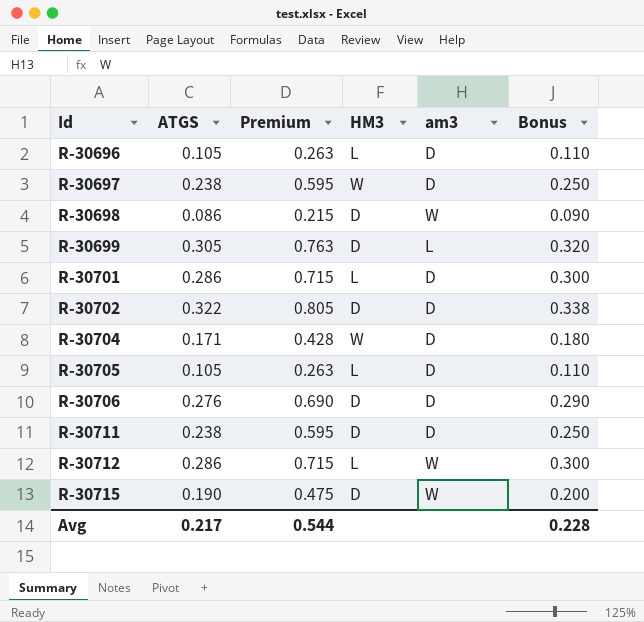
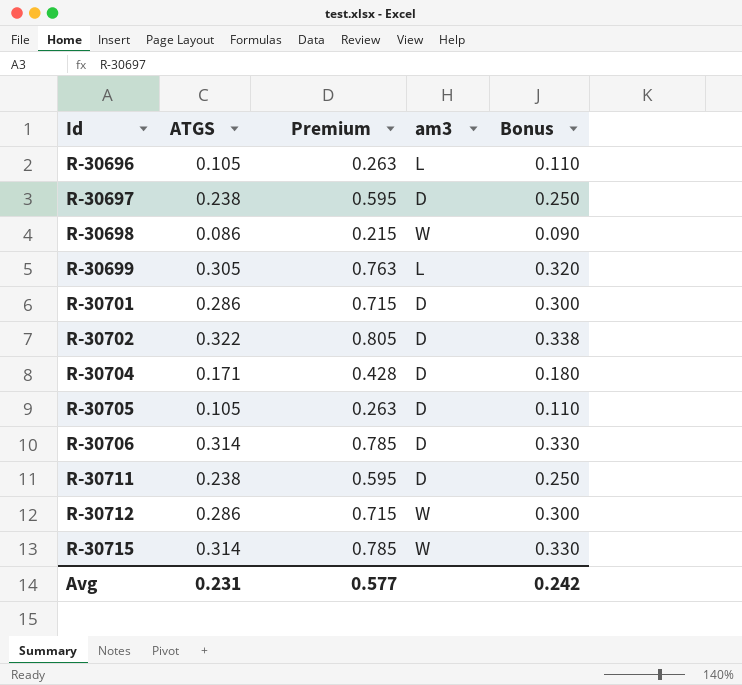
column HM3 | position: 4 -> none
R-30696 | am3: D -> L
R-30706 | ATGS: 0.276 -> 0.314
R-30706 | Premium: 0.690 -> 0.785
R-30706 | Bonus: 0.290 -> 0.330
R-30715 | ATGS: 0.190 -> 0.314
R-30715 | Premium: 0.475 -> 0.785
R-30715 | Bonus: 0.200 -> 0.330
Avg | ATGS: 0.217 -> 0.231
Avg | Premium: 0.544 -> 0.577
Avg | Bonus: 0.228 -> 0.242

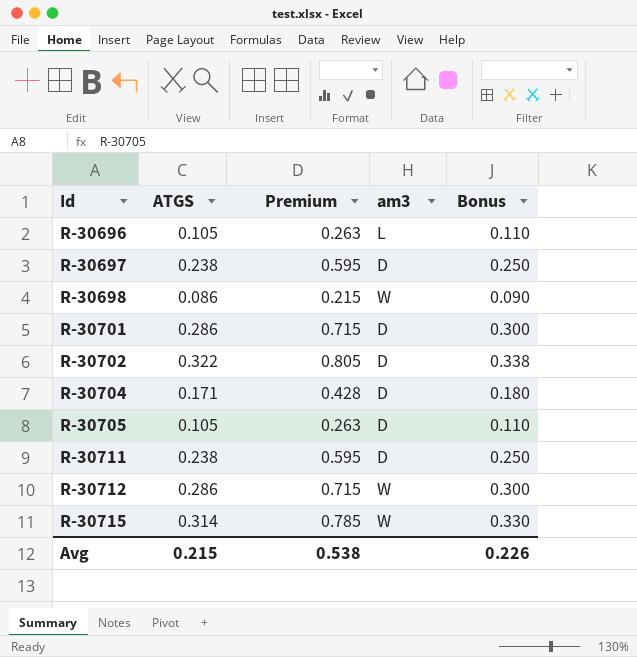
row R-30699: 0.305 | 0.763 | L | 0.320 -> none
row R-30706: 0.314 | 0.785 | D | 0.330 -> none
Avg | ATGS: 0.231 -> 0.215
Avg | Premium: 0.577 -> 0.538
Avg | Bonus: 0.242 -> 0.226

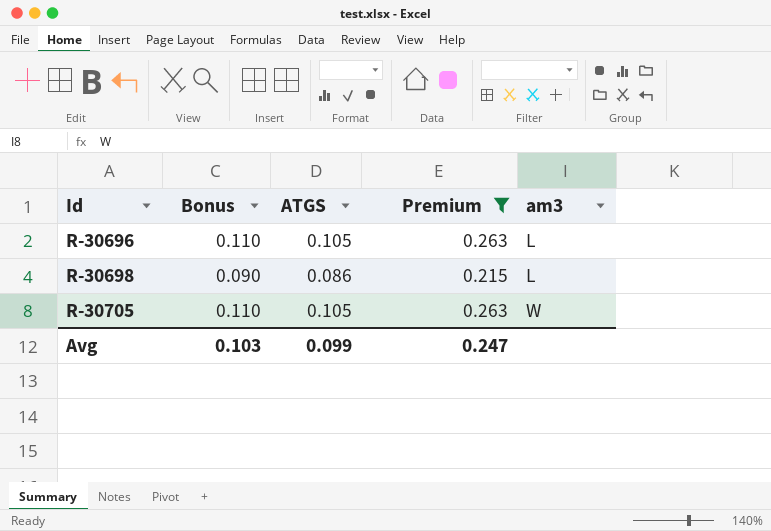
filter: none -> Premium <= 0.263
column Bonus | position: 5 -> 2
R-30698 | am3: W -> L
R-30705 | am3: D -> W
Avg | Bonus: 0.226 -> 0.103
Avg | ATGS: 0.215 -> 0.099
Avg | Premium: 0.538 -> 0.247

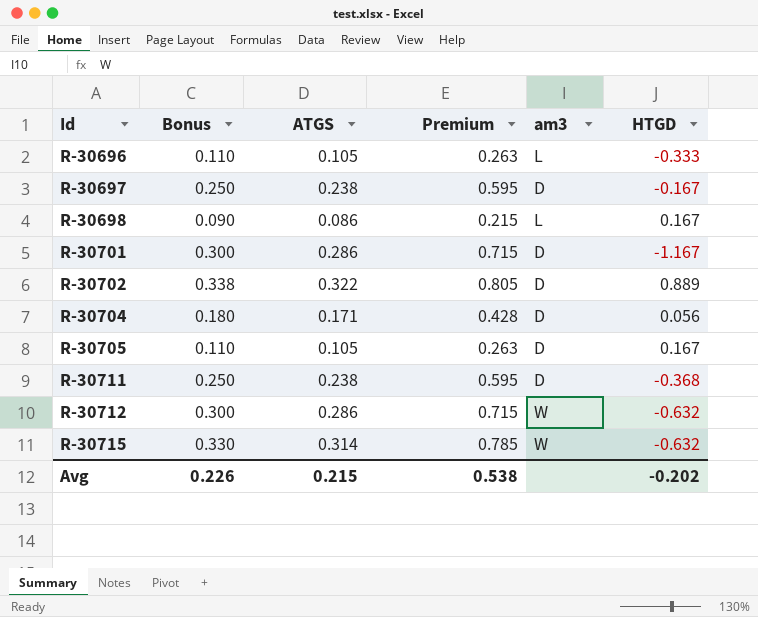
filter: Premium <= 0.263 -> none
column HTGD | position: none -> 6
R-30705 | am3: W -> D
Avg | Bonus: 0.103 -> 0.226
Avg | ATGS: 0.099 -> 0.215
Avg | Premium: 0.247 -> 0.538

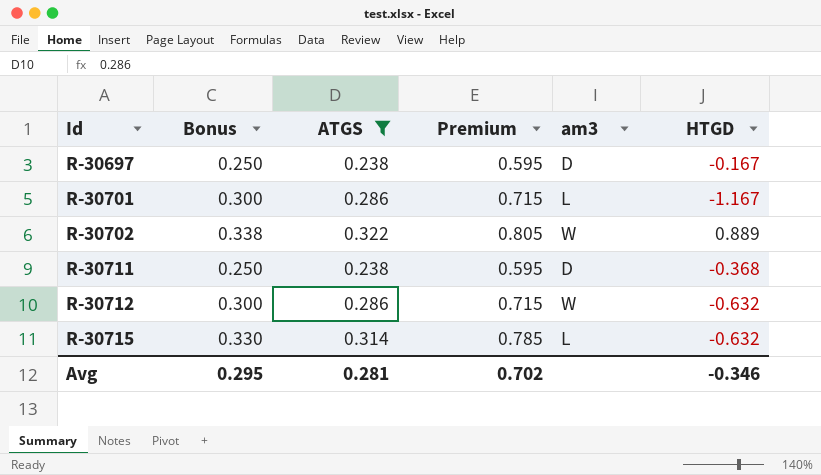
filter: none -> ATGS >= 0.238
R-30701 | am3: D -> L
R-30702 | am3: D -> W
R-30715 | am3: W -> L
Avg | Bonus: 0.226 -> 0.295
Avg | ATGS: 0.215 -> 0.281
Avg | Premium: 0.538 -> 0.702
Avg | HTGD: -0.202 -> -0.346

